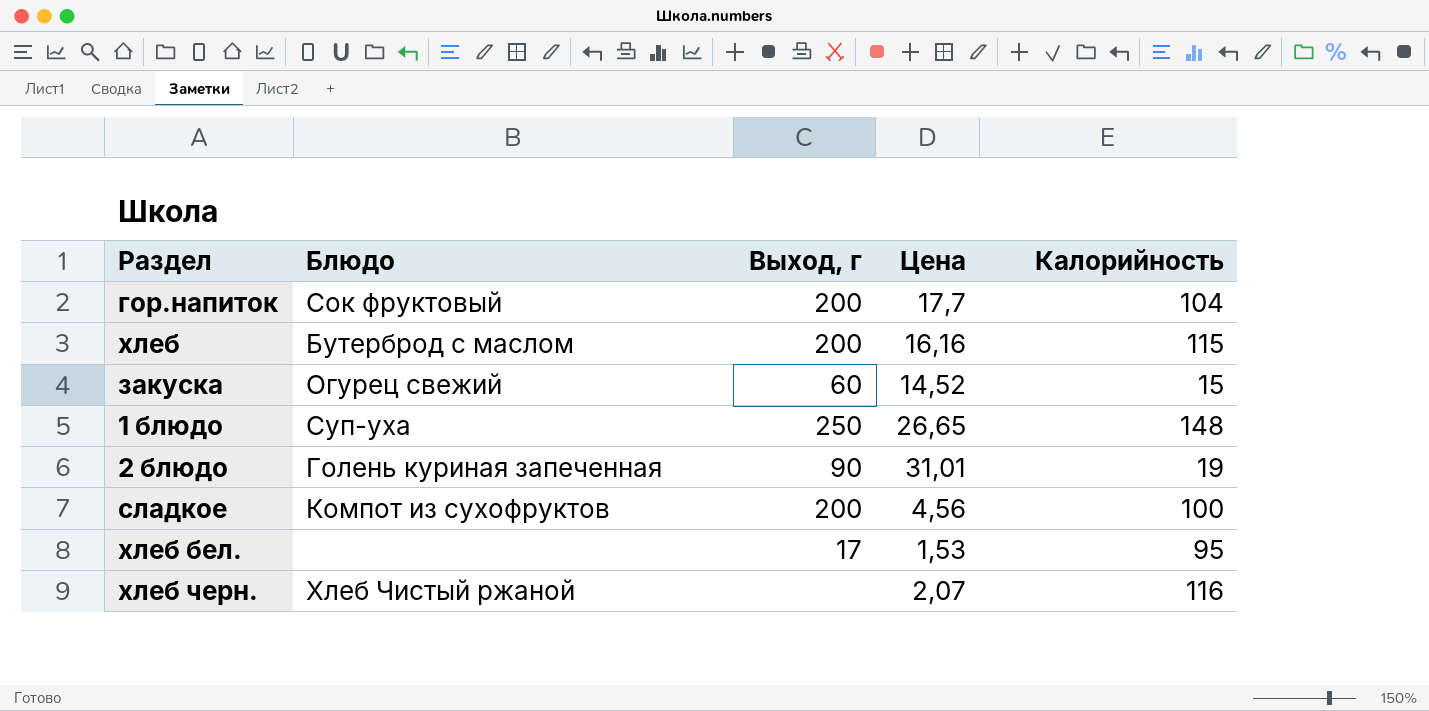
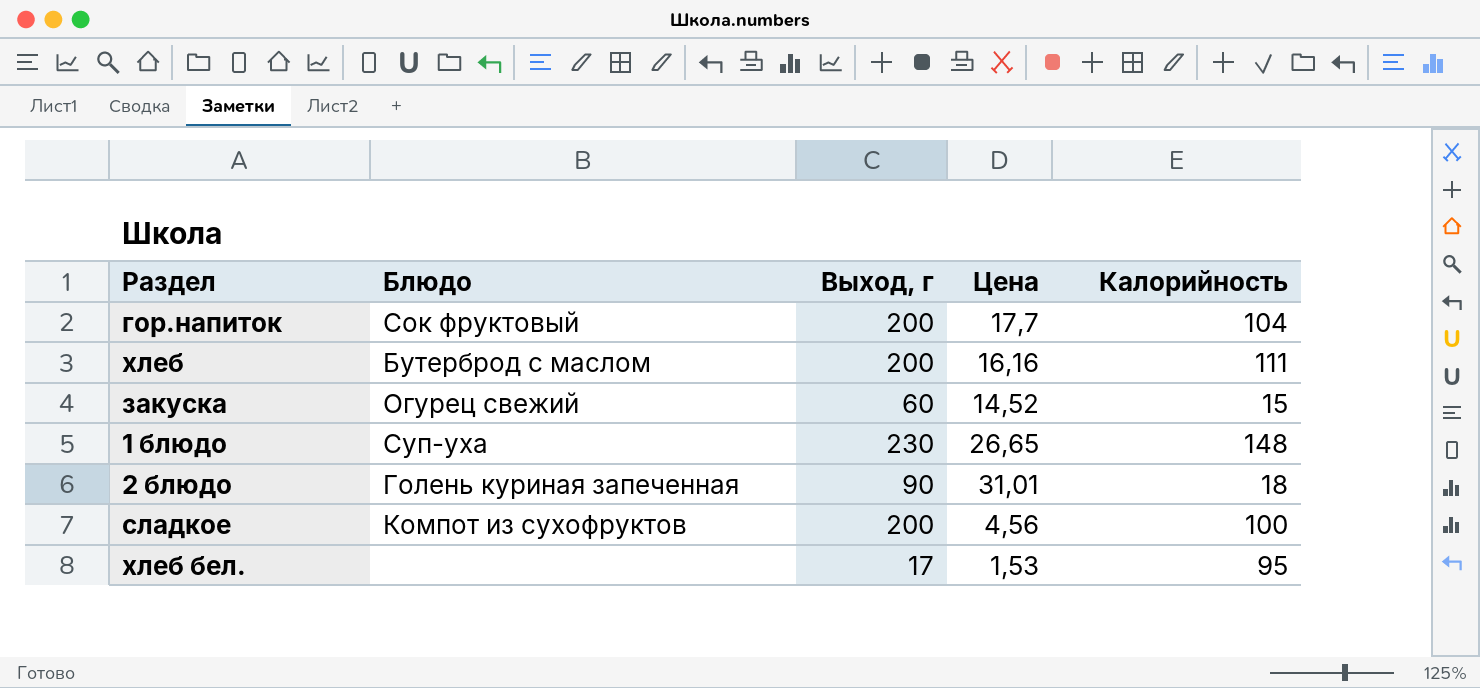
row хлеб черн.: Хлеб Чистый ржаной | none | 2,07 | 116 -> none
хлеб | Калорийность: 115 -> 111
1 блюдо | Выход, г: 250 -> 230
2 блюдо | Калорийность: 19 -> 18

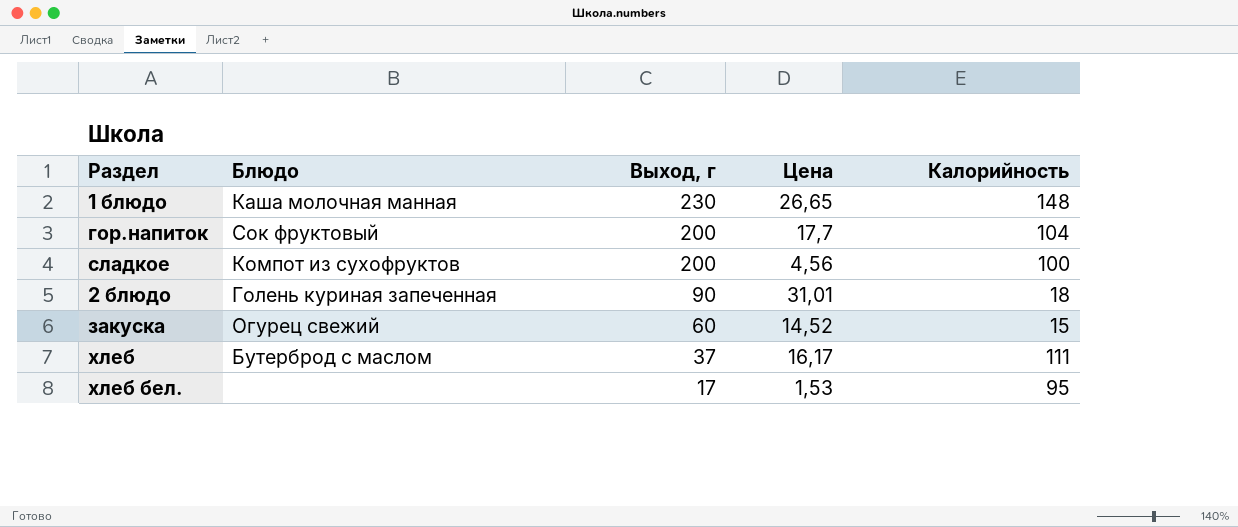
row order: none -> Выход, г descending
1 блюдо | Блюдо: Суп-уха -> Каша молочная манная
хлеб | Выход, г: 200 -> 37
хлеб | Цена: 16,16 -> 16,17

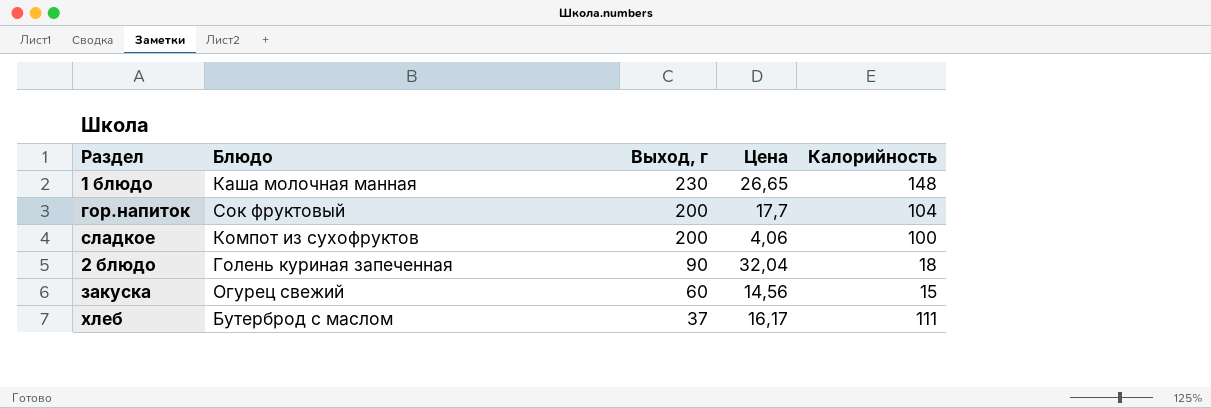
row хлеб бел.: none | 17 | 1,53 | 95 -> none
сладкое | Цена: 4,56 -> 4,06
2 блюдо | Цена: 31,01 -> 32,04
закуска | Цена: 14,52 -> 14,56

